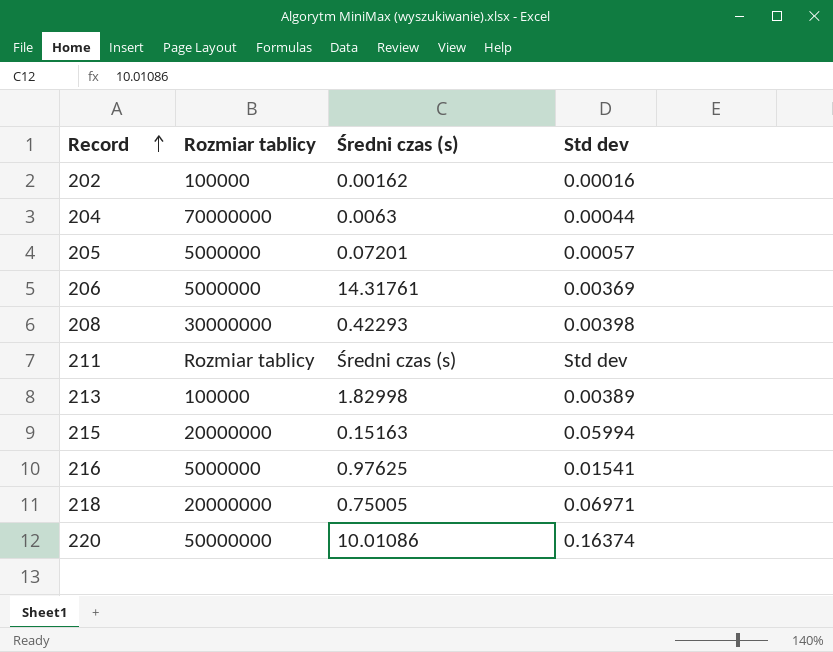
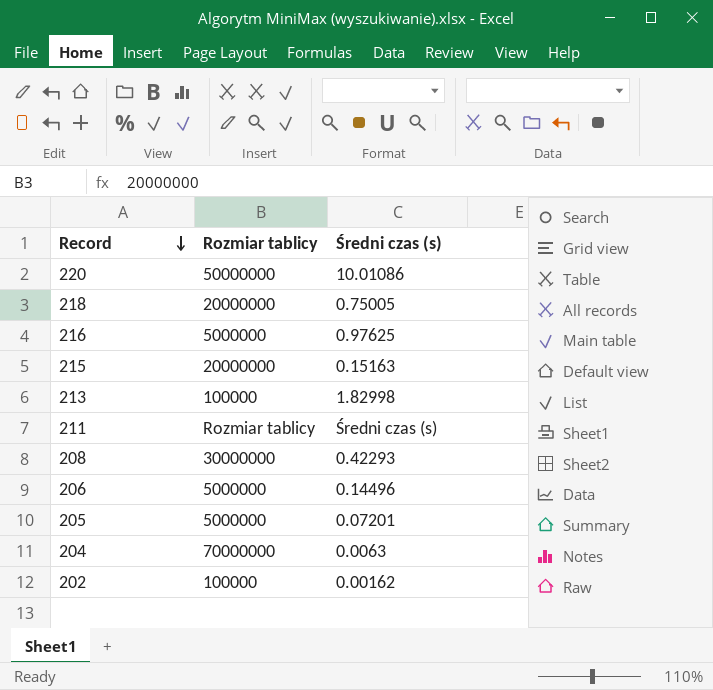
row order: Record ascending -> Record descending
column Std dev | position: 4 -> none
206 | Średni czas (s): 14.31761 -> 0.14496

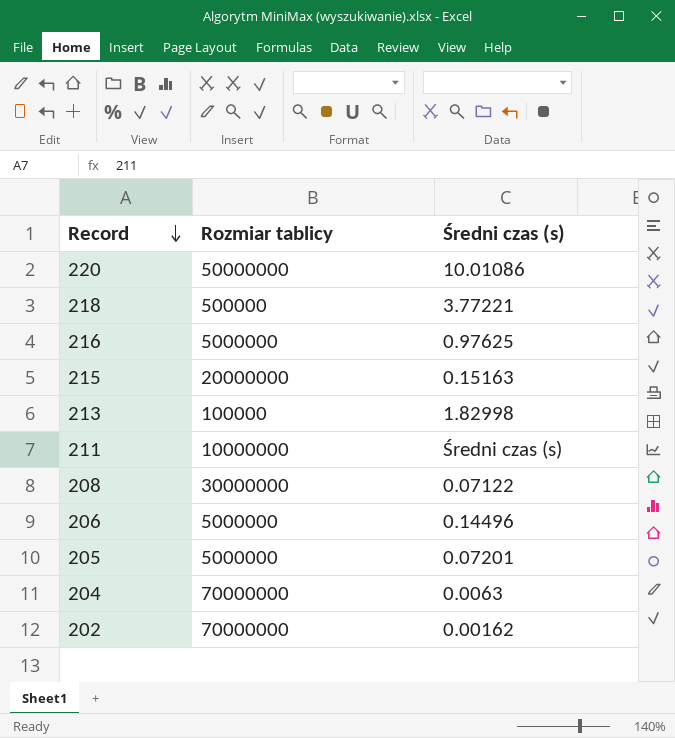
218 | Rozmiar tablicy: 20000000 -> 500000
218 | Średni czas (s): 0.75005 -> 3.77221
211 | Rozmiar tablicy: Rozmiar tablicy -> 10000000
208 | Średni czas (s): 0.42293 -> 0.07122
202 | Rozmiar tablicy: 100000 -> 70000000

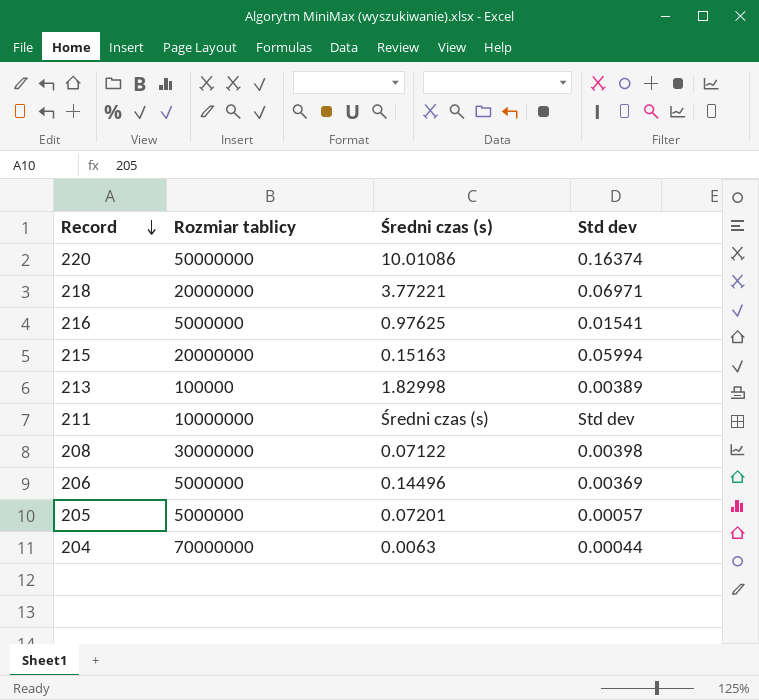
column Std dev | position: none -> 4
row 202: 70000000 | 0.00162 -> none
218 | Rozmiar tablicy: 500000 -> 20000000

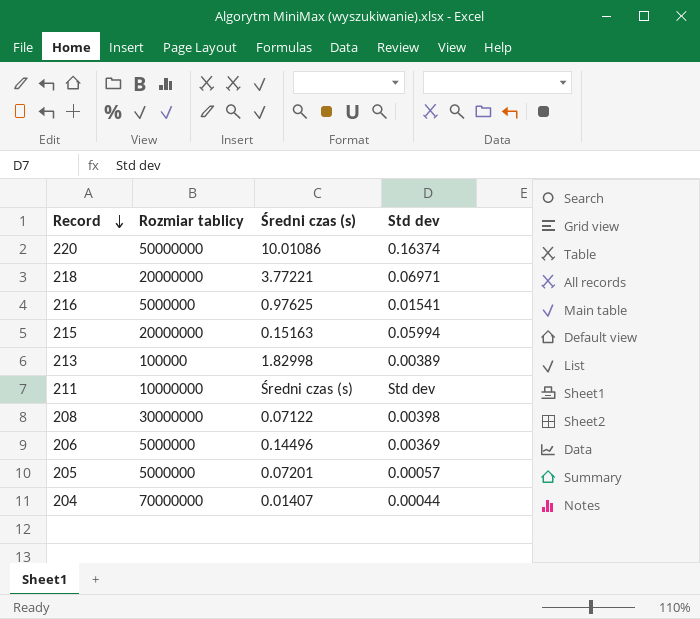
204 | Średni czas (s): 0.0063 -> 0.01407

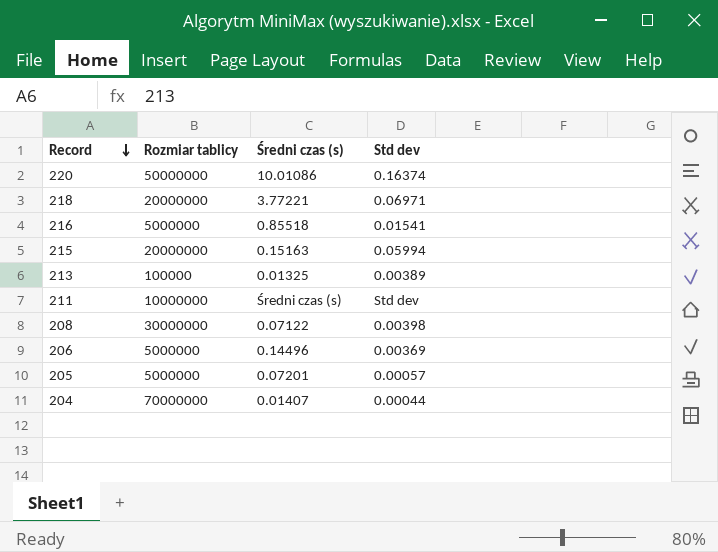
216 | Średni czas (s): 0.97625 -> 0.85518
213 | Średni czas (s): 1.82998 -> 0.01325

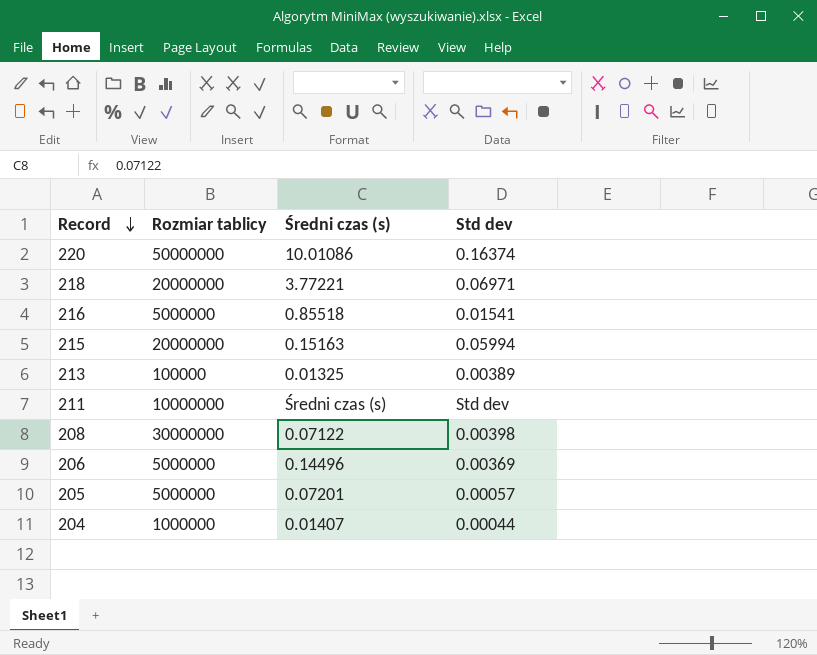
204 | Rozmiar tablicy: 70000000 -> 1000000

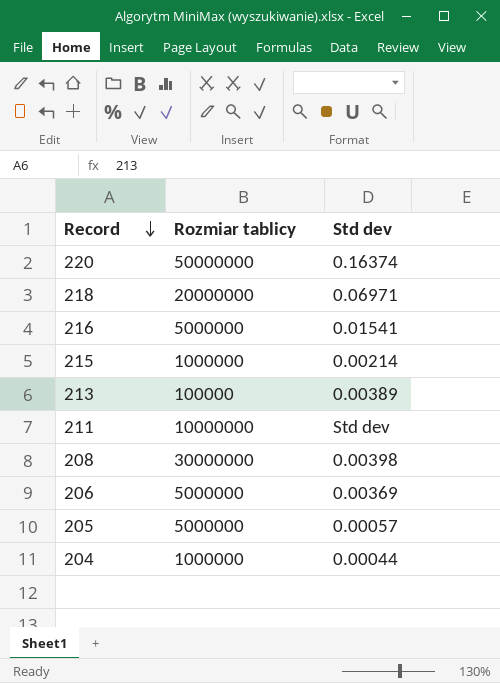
column Średni czas (s) | position: 3 -> none
215 | Rozmiar tablicy: 20000000 -> 1000000
215 | Std dev: 0.05994 -> 0.00214

